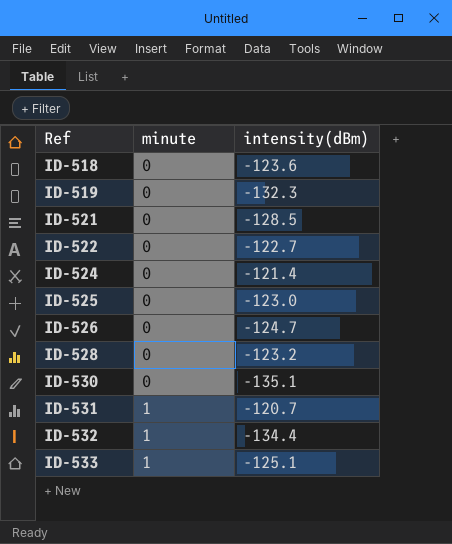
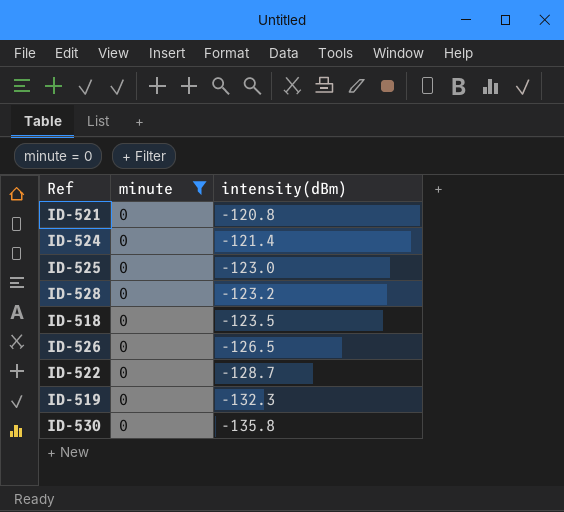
filter: none -> minute = 0
row order: Ref ascending -> intensity(dBm) descending
ID-521 | intensity(dBm): -128.5 -> -120.8
ID-518 | intensity(dBm): -123.6 -> -123.5
ID-526 | intensity(dBm): -124.7 -> -126.5
ID-522 | intensity(dBm): -122.7 -> -128.7
ID-530 | intensity(dBm): -135.1 -> -135.8

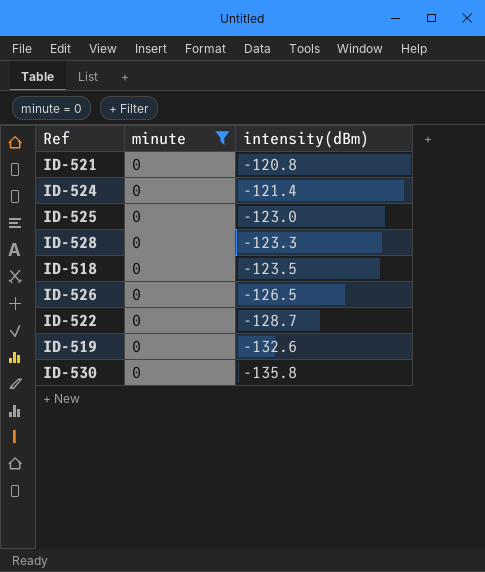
ID-528 | intensity(dBm): -123.2 -> -123.3
ID-519 | intensity(dBm): -132.3 -> -132.6

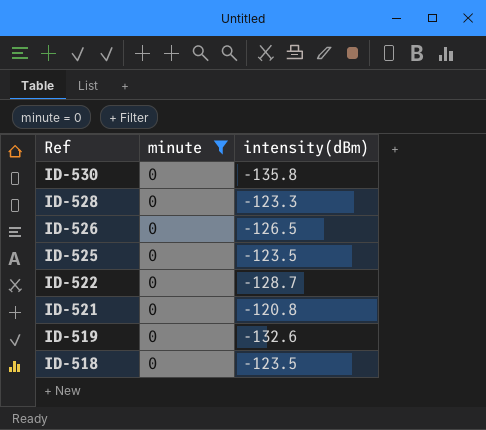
row order: intensity(dBm) descending -> Ref descending
row ID-524: 0 | -121.4 -> none
ID-525 | intensity(dBm): -123.0 -> -123.5

